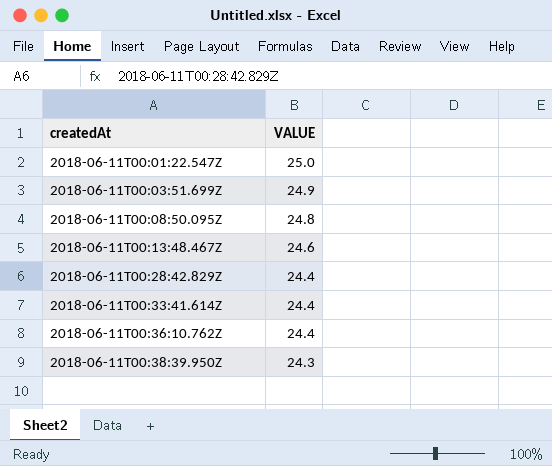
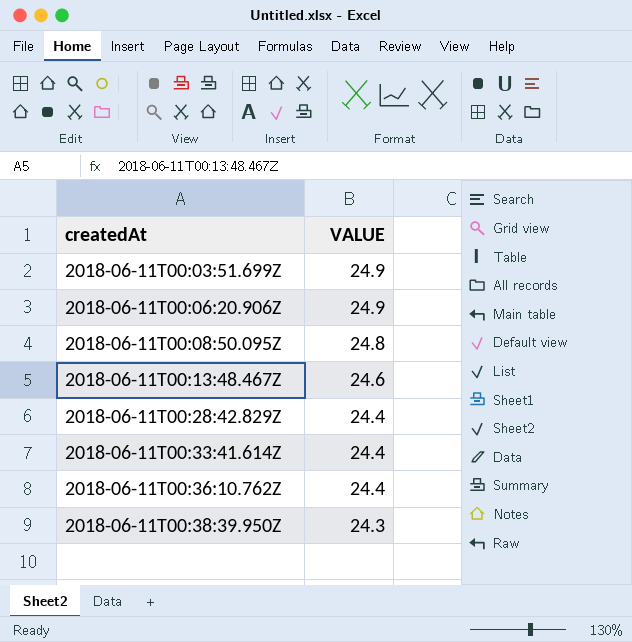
row 2018-06-11T00:01:22.547Z: 25.0 -> none
row 2018-06-11T00:06:20.906Z: none -> 24.9

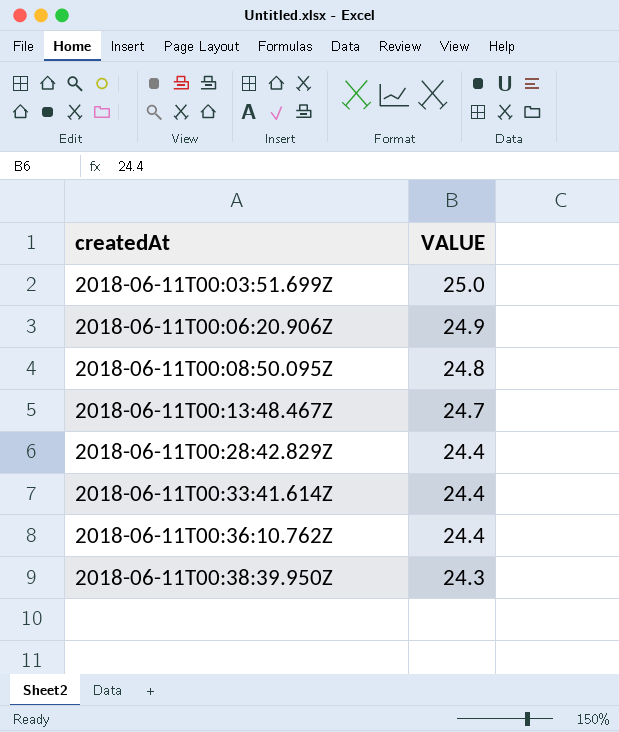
2018-06-11T00:03:51.699Z | VALUE: 24.9 -> 25.0
2018-06-11T00:13:48.467Z | VALUE: 24.6 -> 24.7

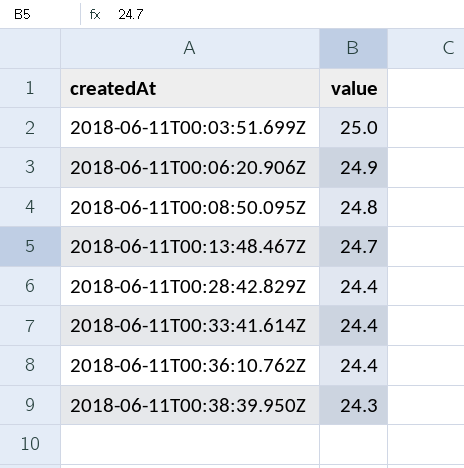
column name: VALUE -> value

